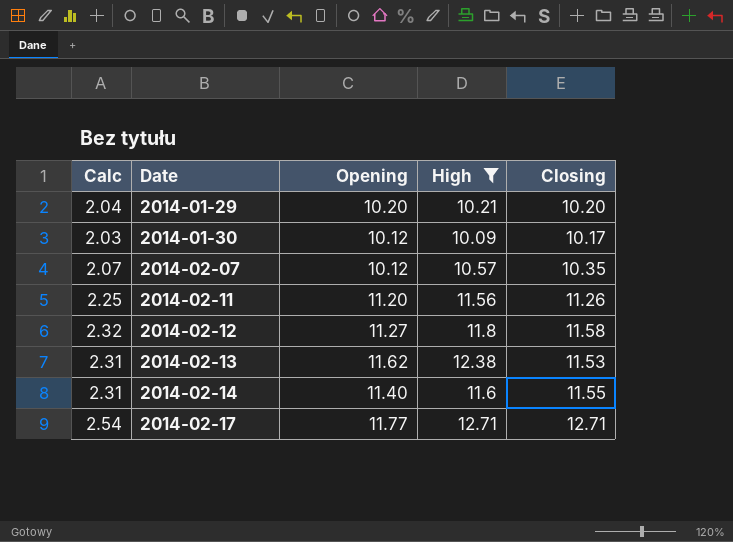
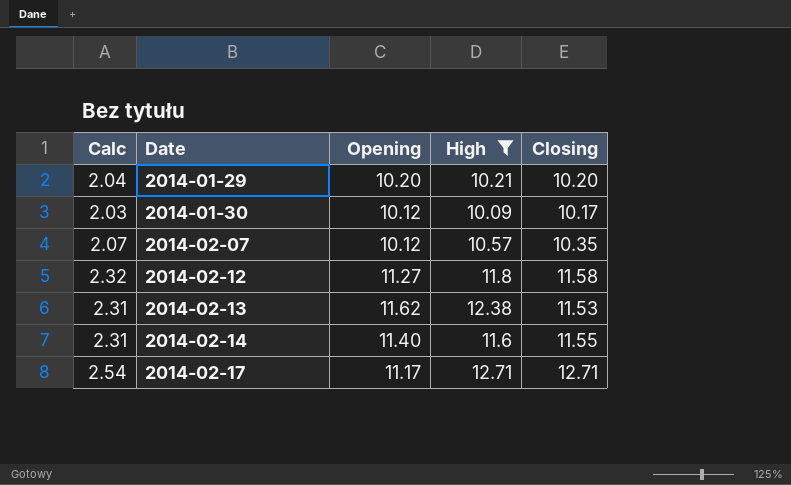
row 2014-02-11: 2.25 | 11.20 | 11.56 | 11.26 -> none
2014-02-17 | Opening: 11.77 -> 11.17

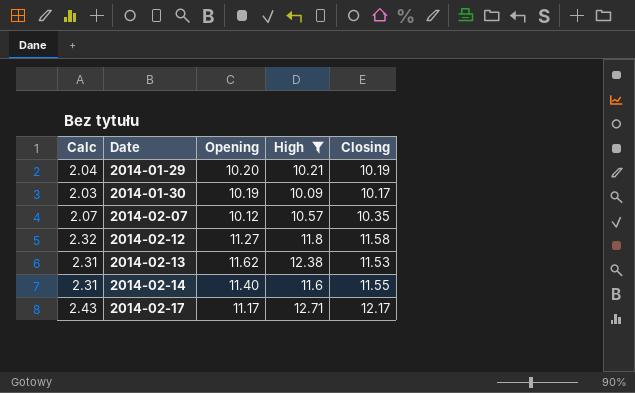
2014-01-29 | Closing: 10.20 -> 10.19
2014-01-30 | Opening: 10.12 -> 10.19
2014-02-17 | Calc: 2.54 -> 2.43
2014-02-17 | Closing: 12.71 -> 12.17

